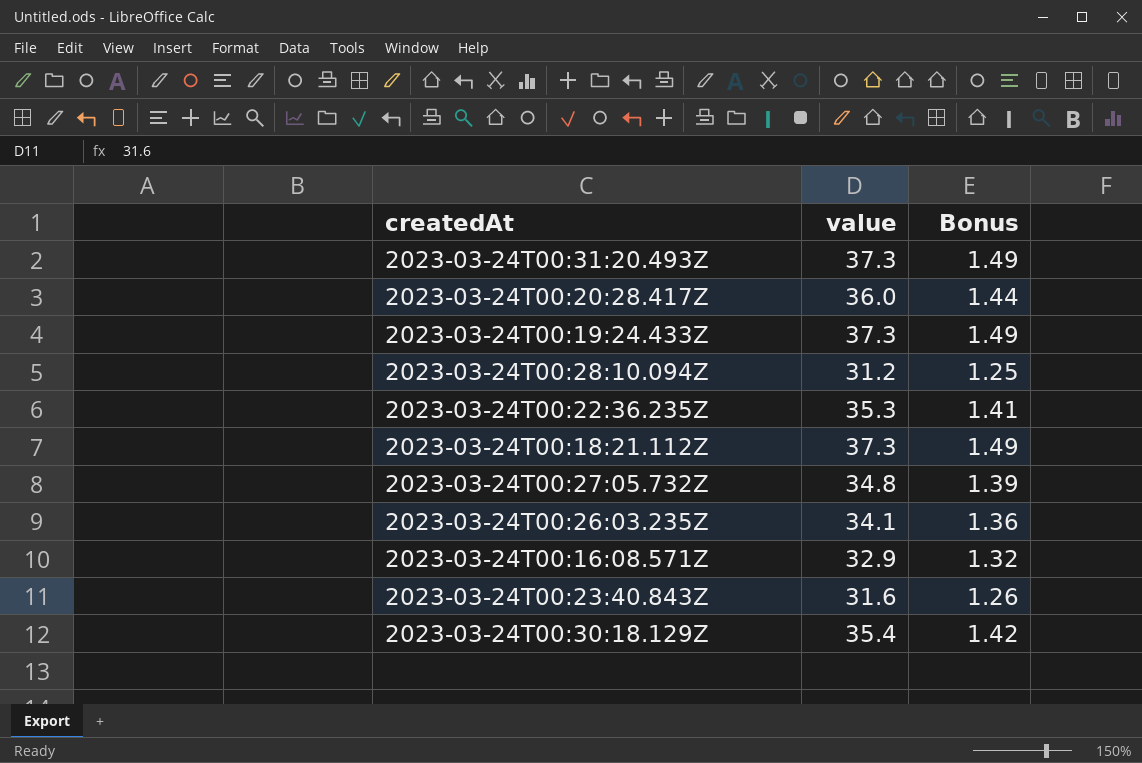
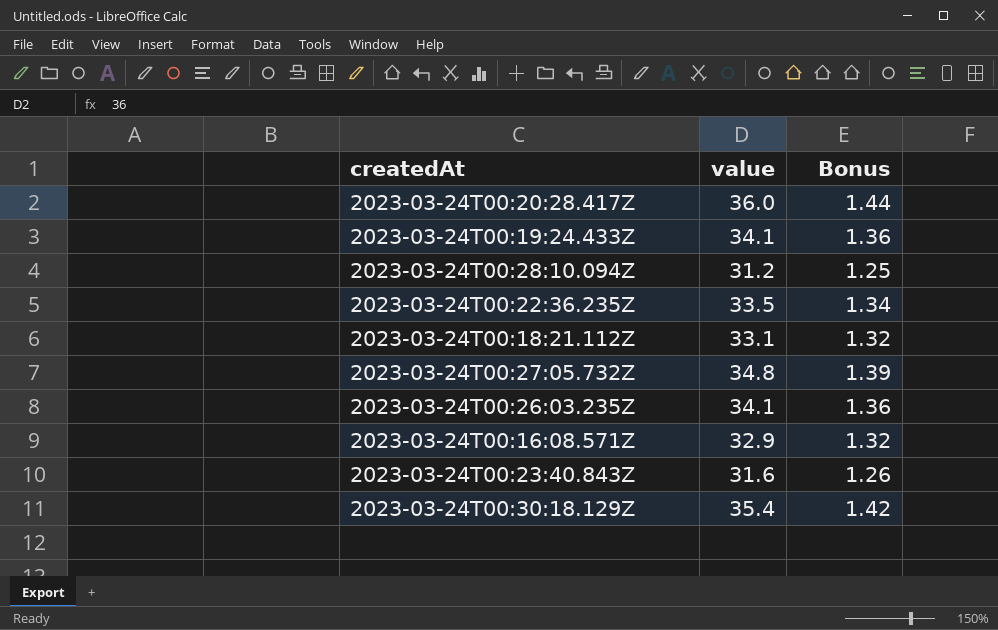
row 2023-03-24T00:31:20.493Z: 37.3 | 1.49 -> none
2023-03-24T00:19:24.433Z | value: 37.3 -> 34.1
2023-03-24T00:19:24.433Z | Bonus: 1.49 -> 1.36
2023-03-24T00:22:36.235Z | value: 35.3 -> 33.5
2023-03-24T00:22:36.235Z | Bonus: 1.41 -> 1.34
2023-03-24T00:18:21.112Z | value: 37.3 -> 33.1
2023-03-24T00:18:21.112Z | Bonus: 1.49 -> 1.32

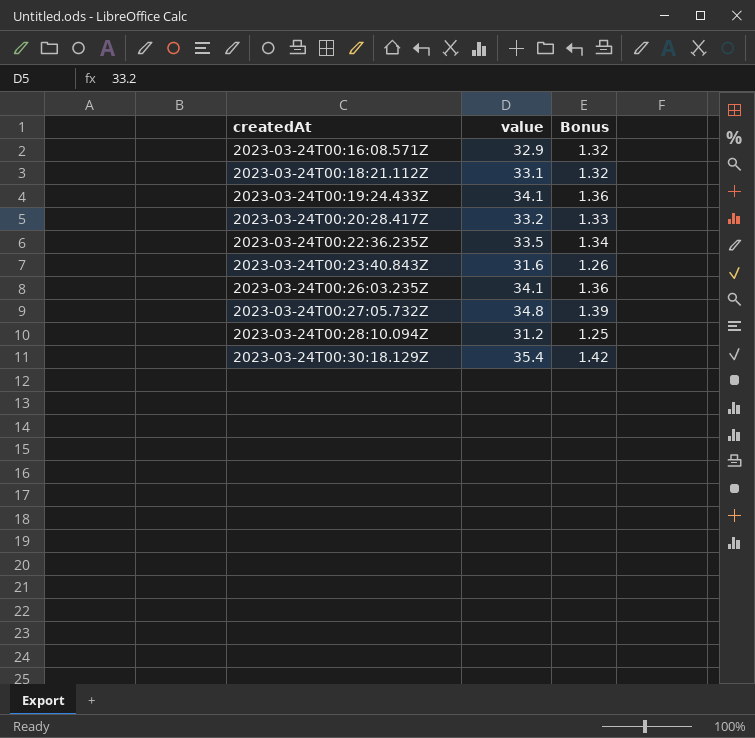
row order: none -> createdAt ascending
2023-03-24T00:20:28.417Z | value: 36.0 -> 33.2
2023-03-24T00:20:28.417Z | Bonus: 1.44 -> 1.33

